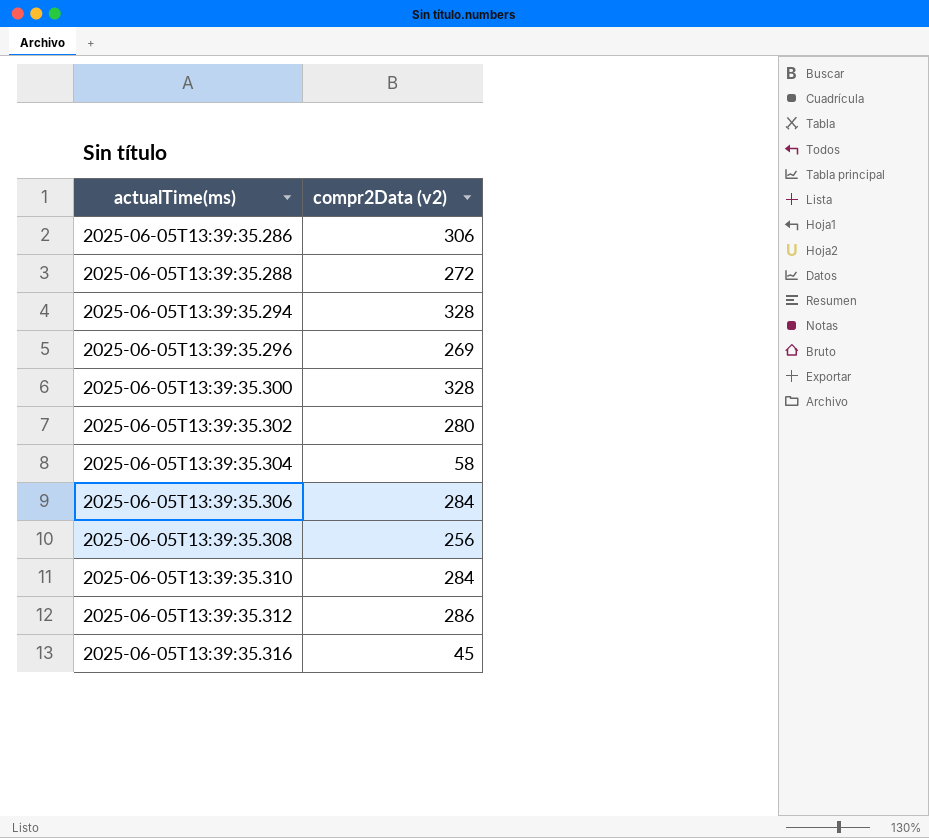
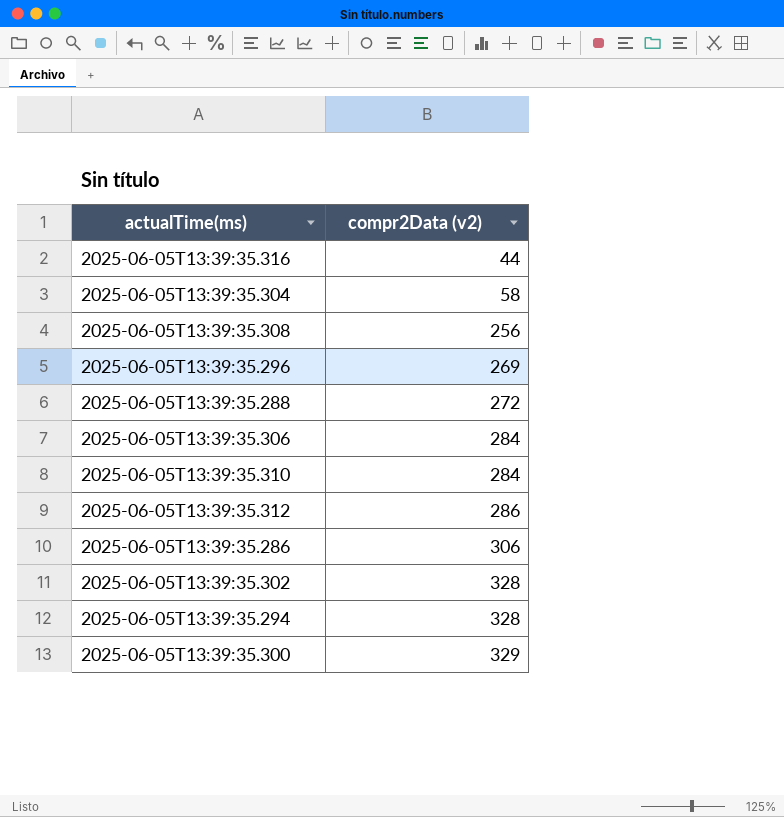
row order: actualTime(ms) ascending -> compr2Data (v2) ascending
2025-06-05T13:39:35.316 | compr2Data (v2): 45 -> 44
2025-06-05T13:39:35.302 | compr2Data (v2): 280 -> 328
2025-06-05T13:39:35.300 | compr2Data (v2): 328 -> 329

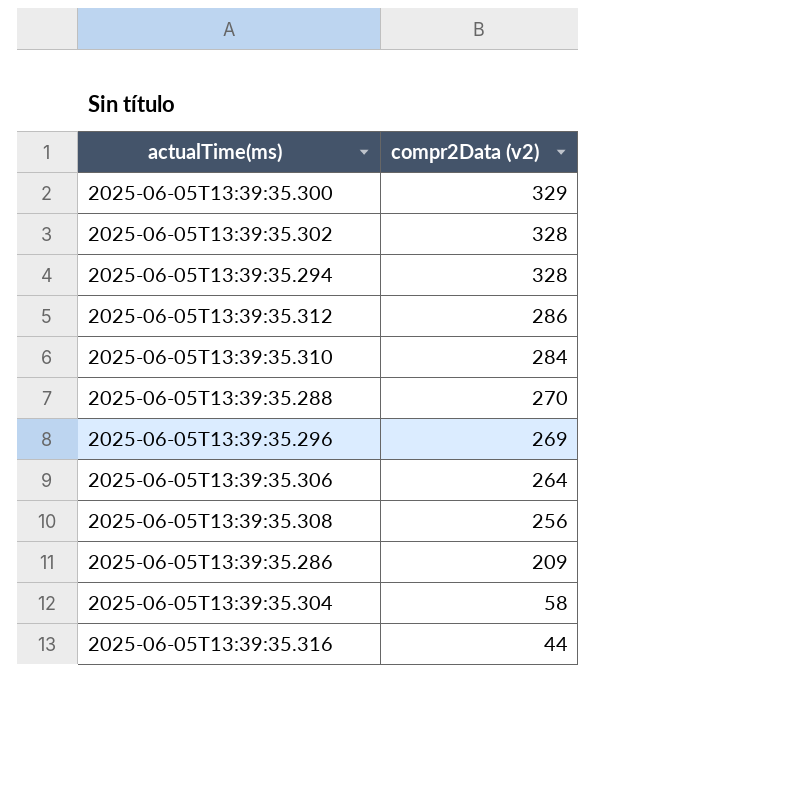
row order: compr2Data (v2) ascending -> compr2Data (v2) descending
2025-06-05T13:39:35.288 | compr2Data (v2): 272 -> 270
2025-06-05T13:39:35.306 | compr2Data (v2): 284 -> 264
2025-06-05T13:39:35.286 | compr2Data (v2): 306 -> 209

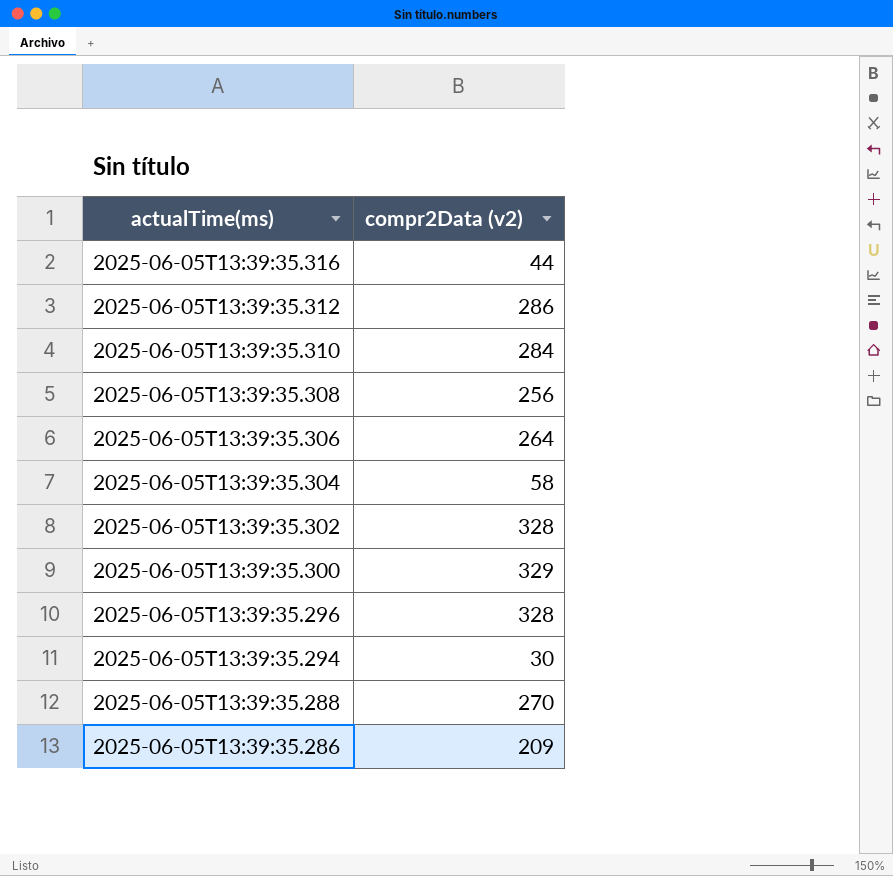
row order: compr2Data (v2) descending -> actualTime(ms) descending
2025-06-05T13:39:35.296 | compr2Data (v2): 269 -> 328
2025-06-05T13:39:35.294 | compr2Data (v2): 328 -> 30

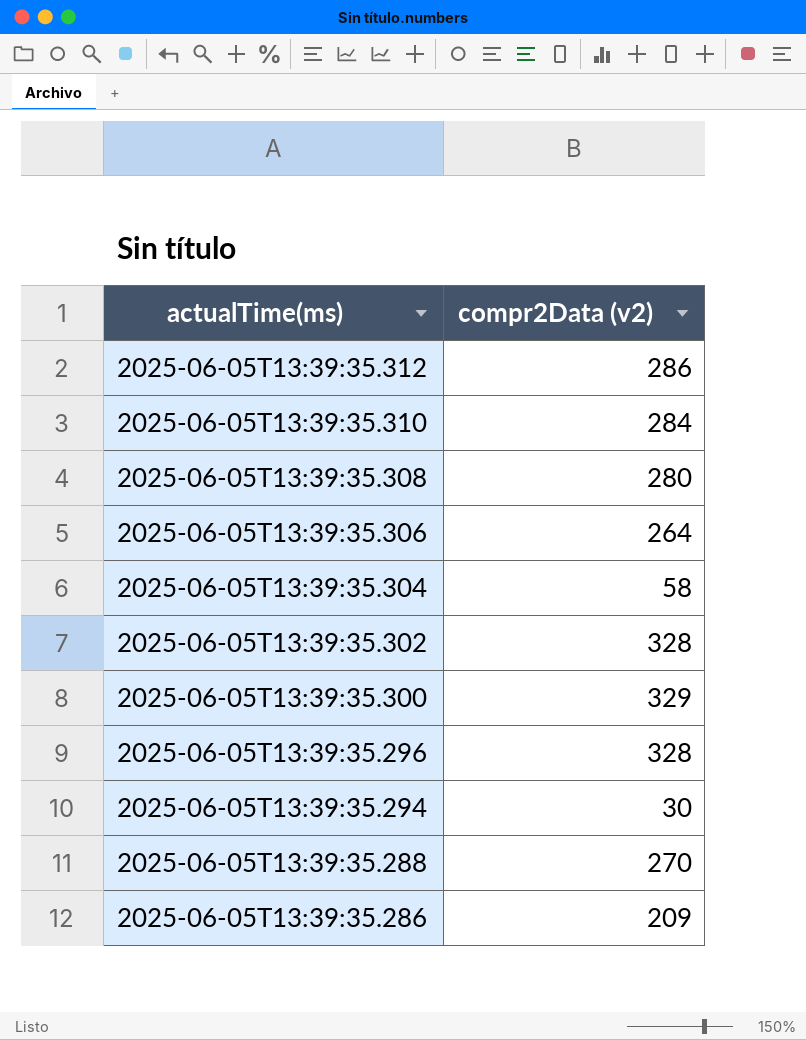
row 2025-06-05T13:39:35.316: 44 -> none
2025-06-05T13:39:35.308 | compr2Data (v2): 256 -> 280

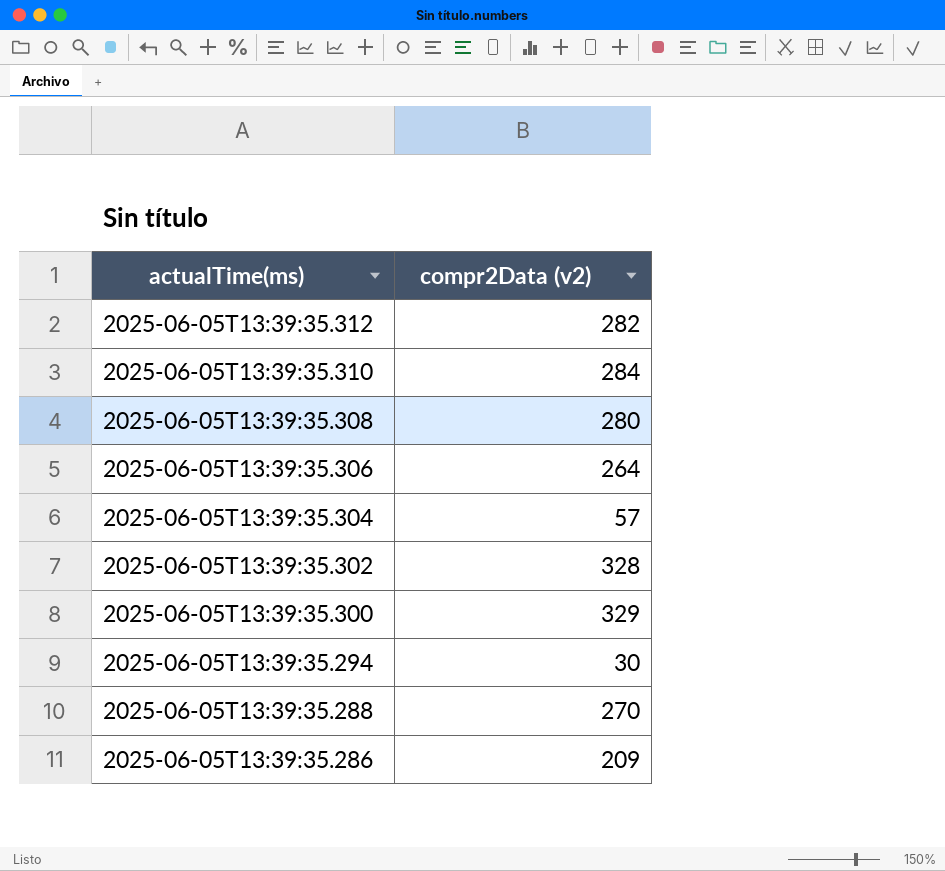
row 2025-06-05T13:39:35.296: 328 -> none
2025-06-05T13:39:35.312 | compr2Data (v2): 286 -> 282
2025-06-05T13:39:35.304 | compr2Data (v2): 58 -> 57

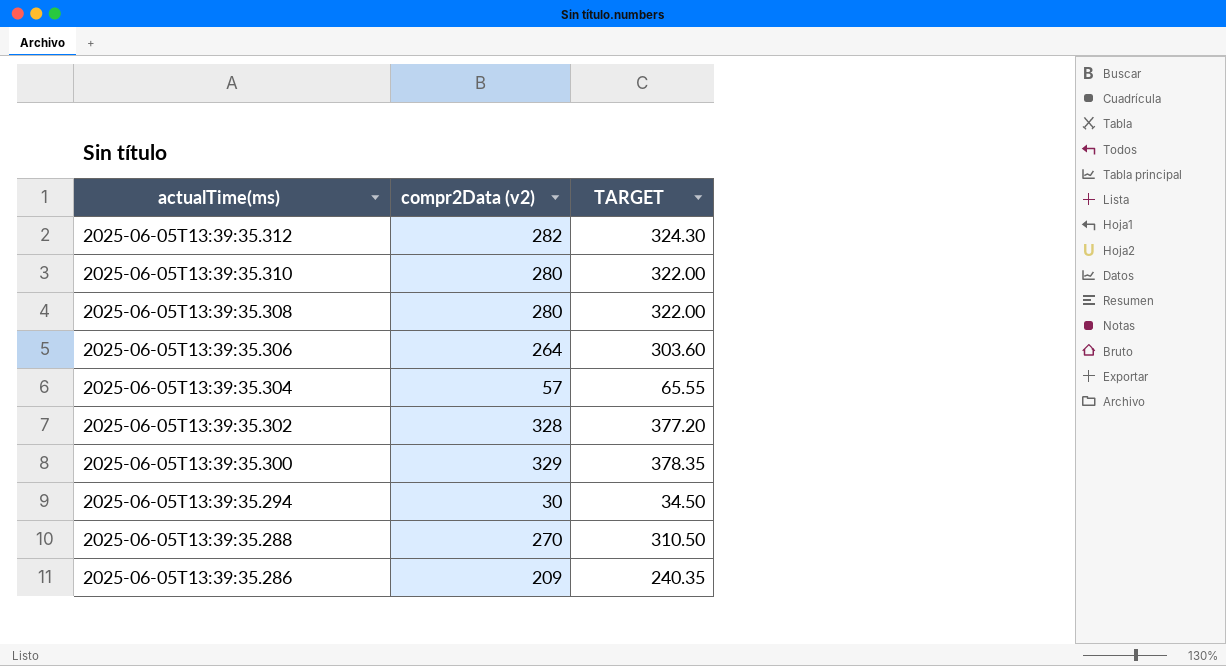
column TARGET | formula: none -> [compr2Data (v2)] * 1.15
2025-06-05T13:39:35.310 | compr2Data (v2): 284 -> 280

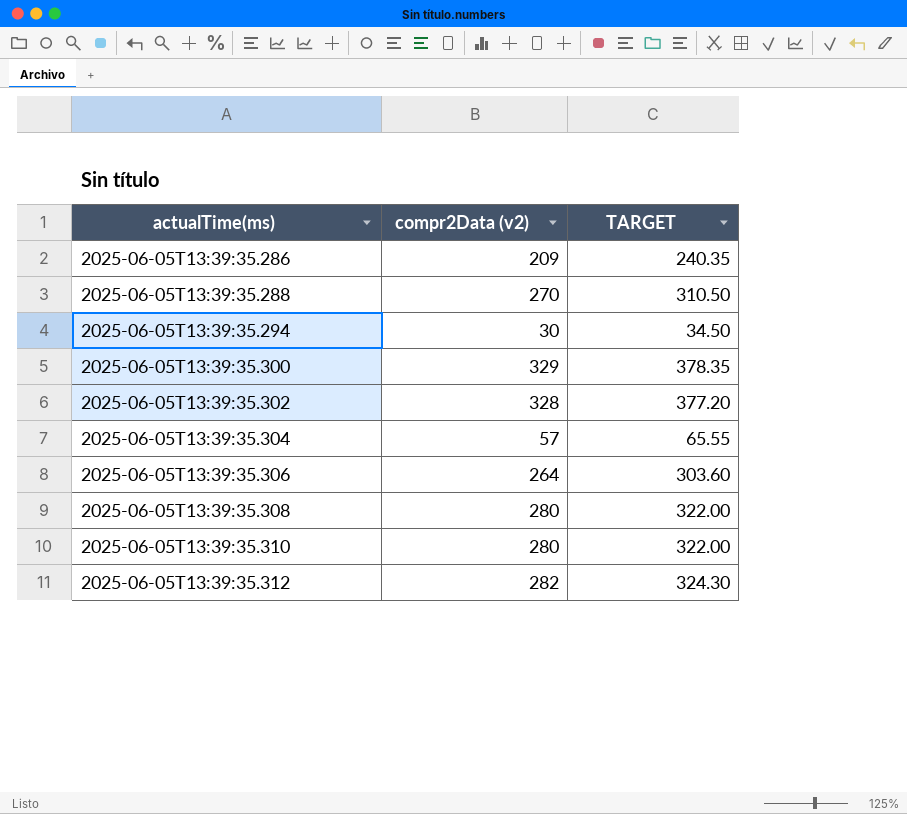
row order: actualTime(ms) descending -> actualTime(ms) ascending

